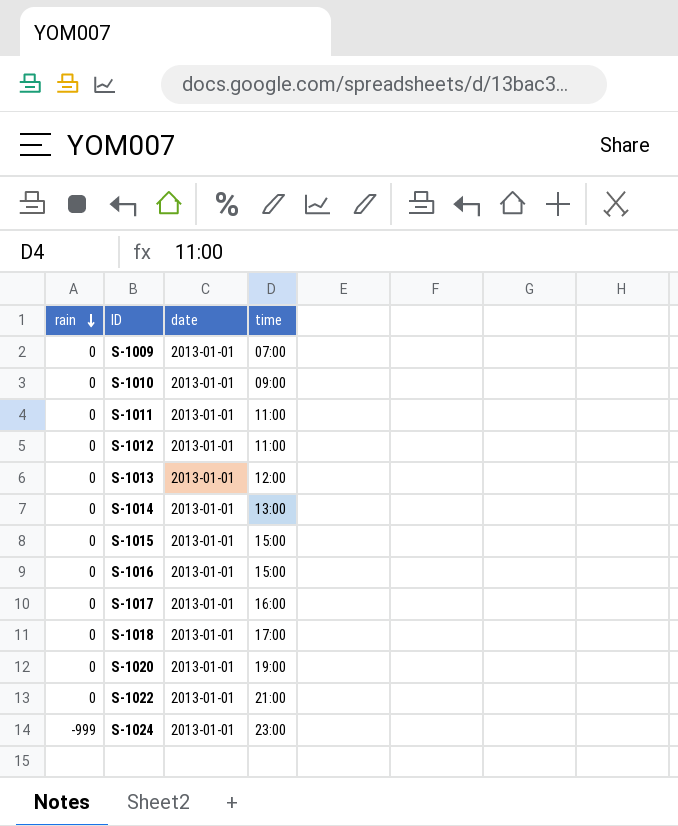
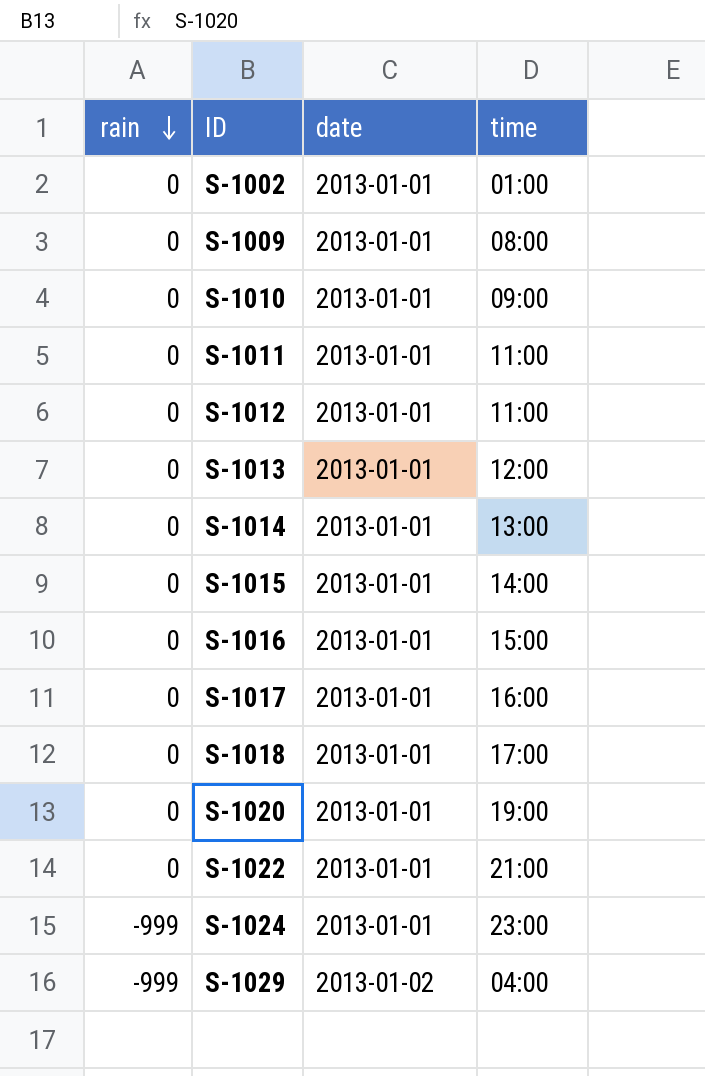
row S-1002: none -> 0 | 2013-01-01 | 01:00
S-1009 | time: 07:00 -> 08:00
S-1015 | time: 15:00 -> 14:00
row S-1029: none -> -999 | 2013-01-02 | 04:00

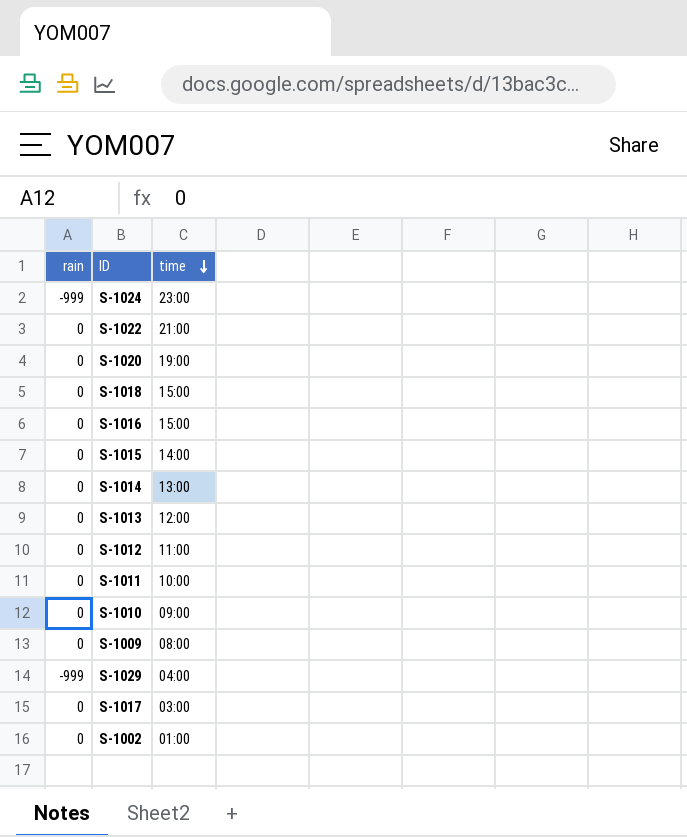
row order: rain descending -> time descending
column date | position: 3 -> none
S-1018 | time: 17:00 -> 15:00
S-1011 | time: 11:00 -> 10:00
S-1017 | time: 16:00 -> 03:00

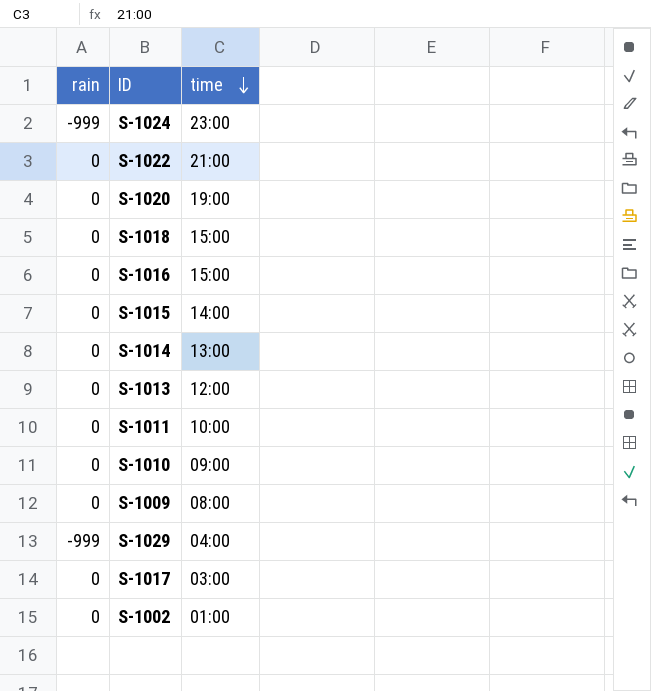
row S-1012: 0 | 11:00 -> none

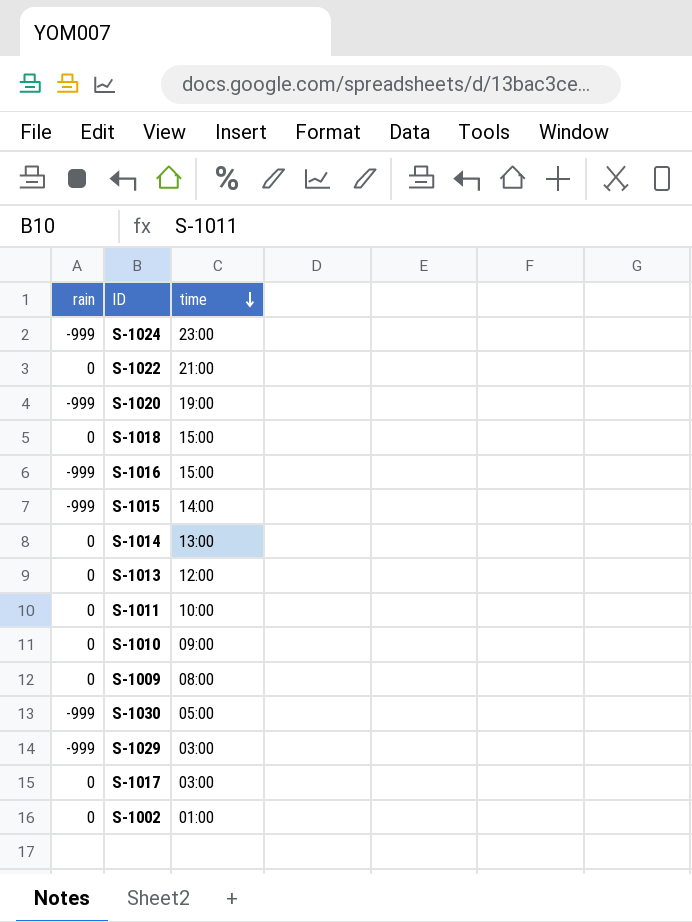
S-1020 | rain: 0 -> -999
S-1016 | rain: 0 -> -999
S-1015 | rain: 0 -> -999
row S-1030: none -> -999 | 05:00
S-1029 | time: 04:00 -> 03:00

